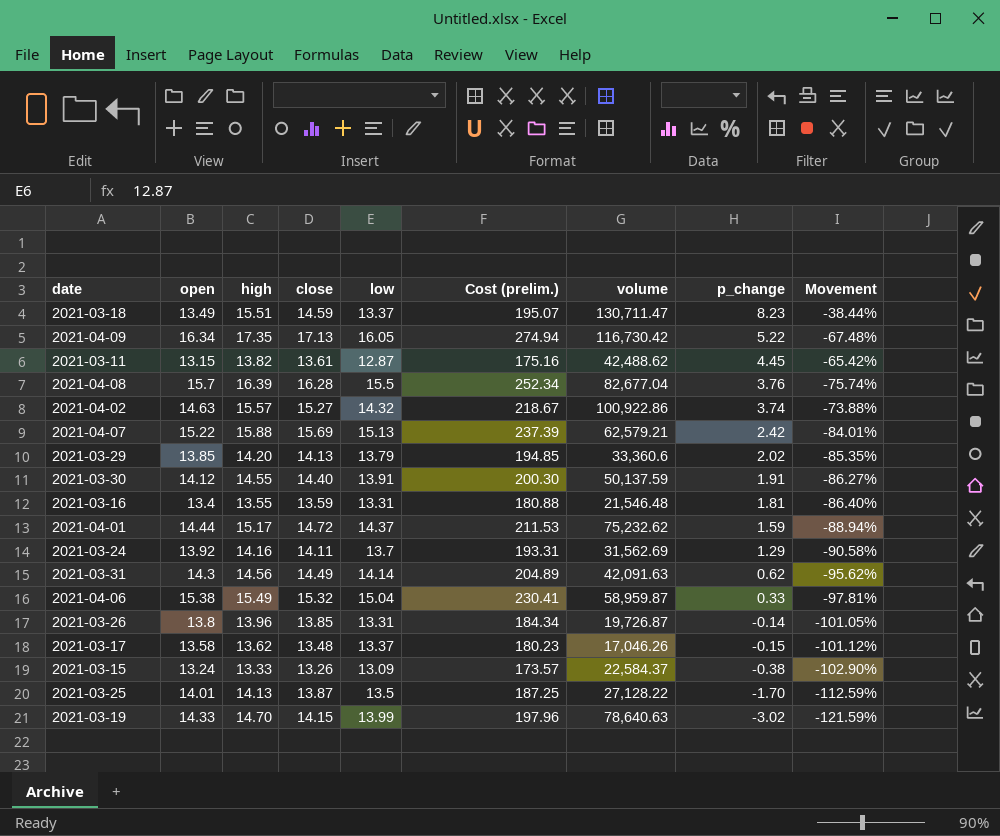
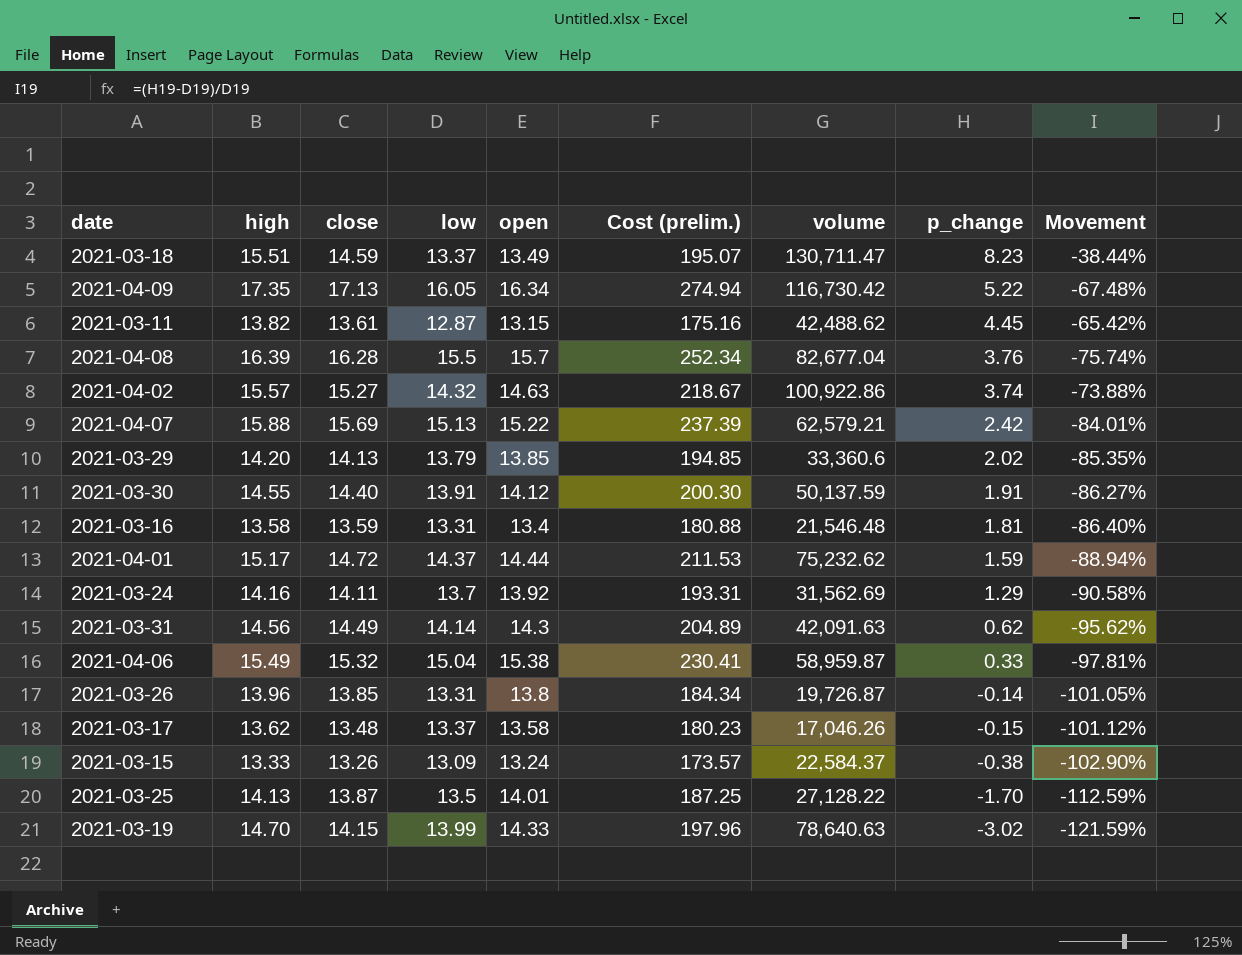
column open | position: 2 -> 5
2021-03-16 | high: 13.55 -> 13.58

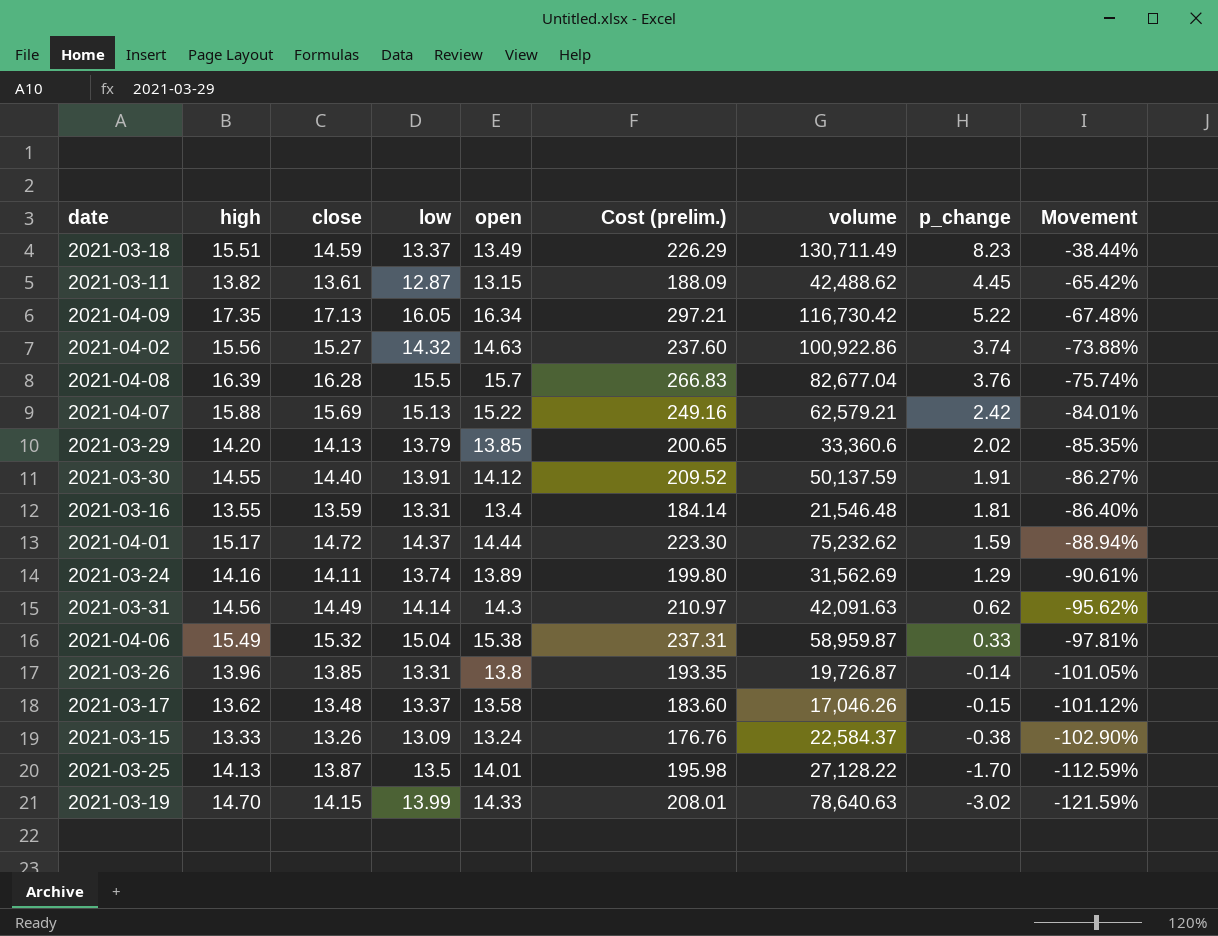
row order: p_change descending -> Movement descending
column Cost (prelim.) | formula: [close] * [low] -> [high] * [close]
2021-03-18 | volume: 130,711.47 -> 130,711.49
2021-04-02 | high: 15.57 -> 15.56
2021-03-16 | high: 13.58 -> 13.55
2021-03-24 | low: 13.7 -> 13.74
2021-03-24 | open: 13.92 -> 13.89
2021-03-24 | Movement: -90.58% -> -90.61%

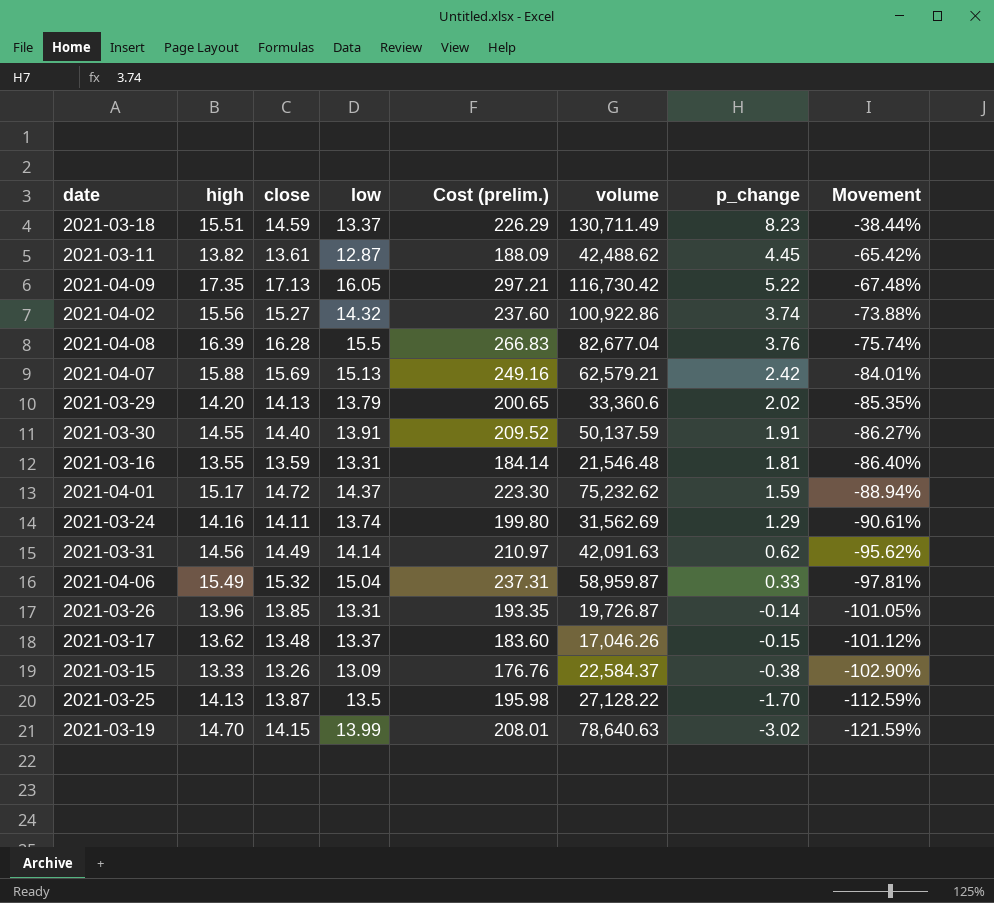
column open | position: 5 -> none

